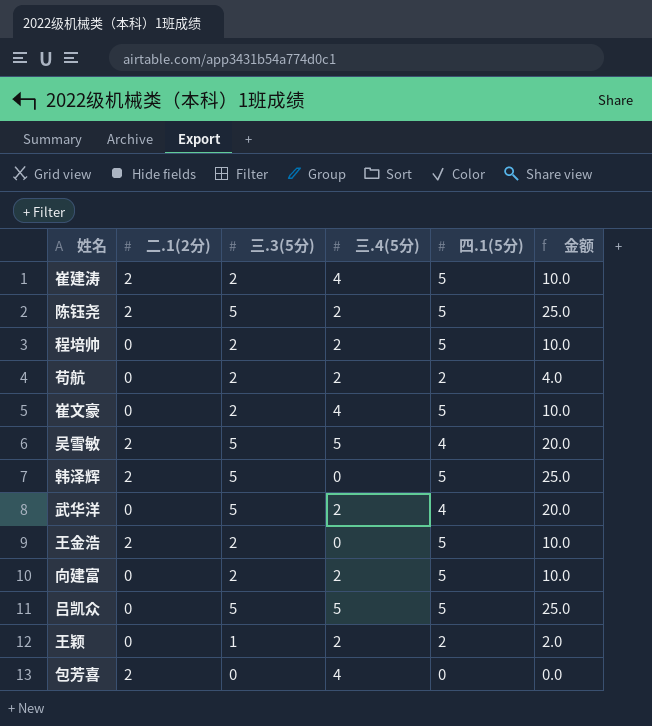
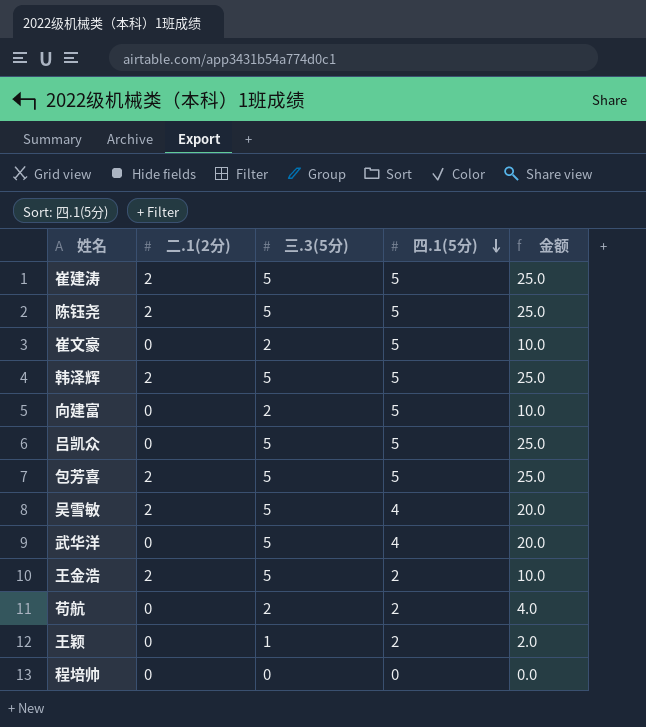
row order: none -> 四.1(5分) descending
column 三.4(5分) | position: 4 -> none
崔建涛 | 三.3(5分): 2 -> 5
崔建涛 | 金额: 10.0 -> 25.0
包芳喜 | 三.3(5分): 0 -> 5
包芳喜 | 四.1(5分): 0 -> 5
包芳喜 | 金额: 0.0 -> 25.0
王金浩 | 三.3(5分): 2 -> 5
王金浩 | 四.1(5分): 5 -> 2
程培帅 | 三.3(5分): 2 -> 0
程培帅 | 四.1(5分): 5 -> 0
程培帅 | 金额: 10.0 -> 0.0

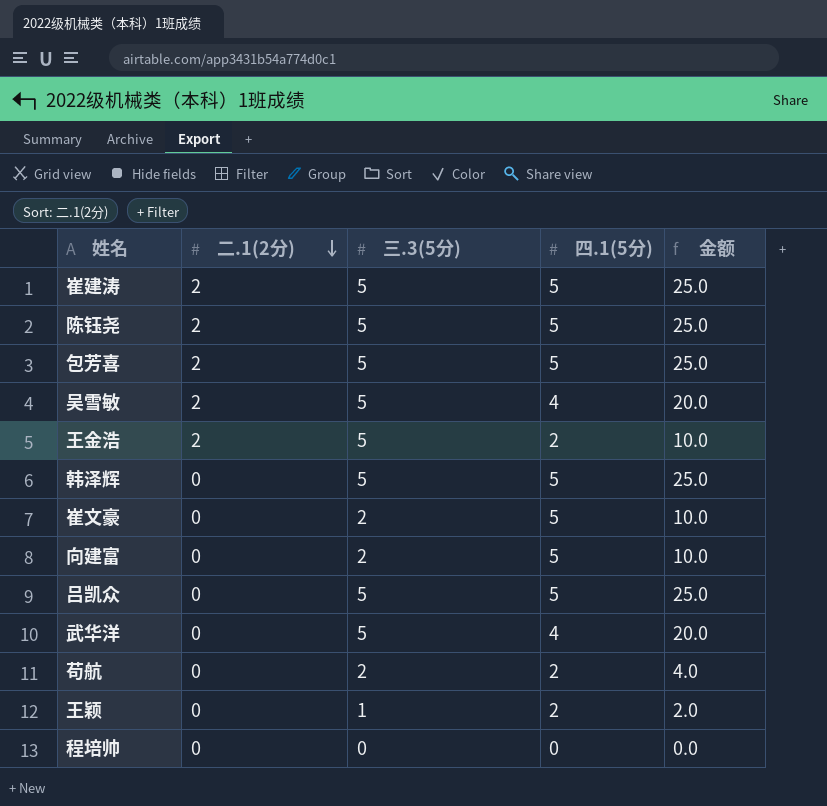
row order: 四.1(5分) descending -> 二.1(2分) descending
韩泽辉 | 二.1(2分): 2 -> 0

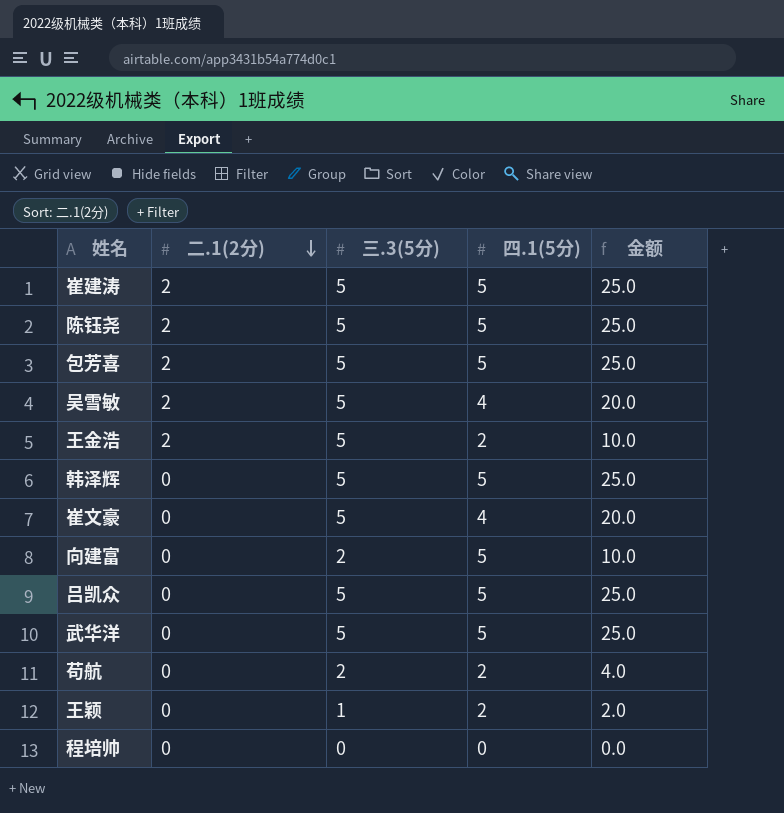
崔文豪 | 三.3(5分): 2 -> 5
崔文豪 | 四.1(5分): 5 -> 4
崔文豪 | 金额: 10.0 -> 20.0
武华洋 | 四.1(5分): 4 -> 5
武华洋 | 金额: 20.0 -> 25.0

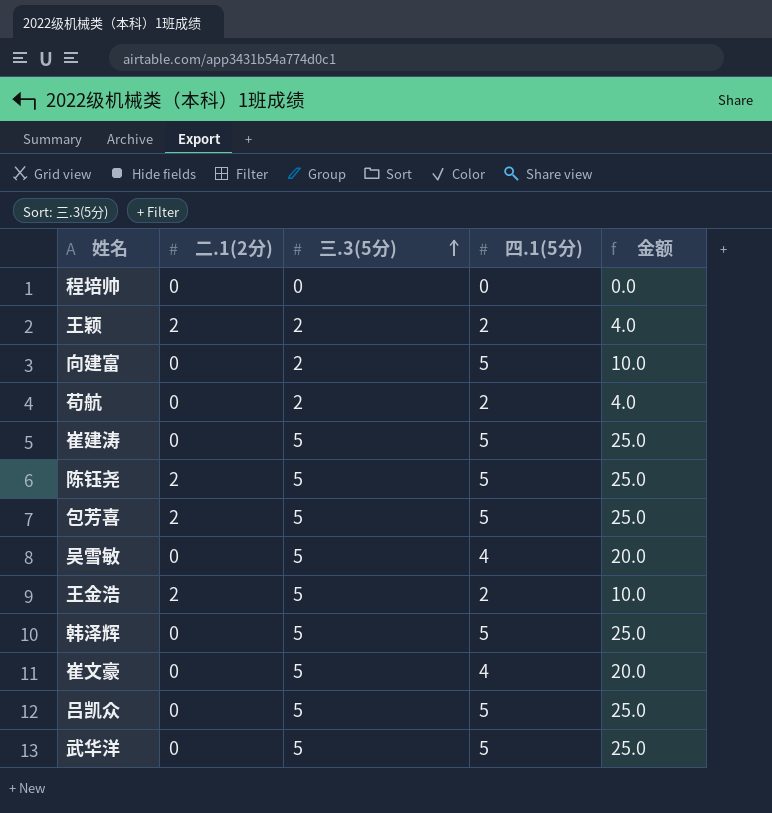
row order: 二.1(2分) descending -> 三.3(5分) ascending
王颖 | 二.1(2分): 0 -> 2
王颖 | 三.3(5分): 1 -> 2
王颖 | 金额: 2.0 -> 4.0
崔建涛 | 二.1(2分): 2 -> 0
吴雪敏 | 二.1(2分): 2 -> 0

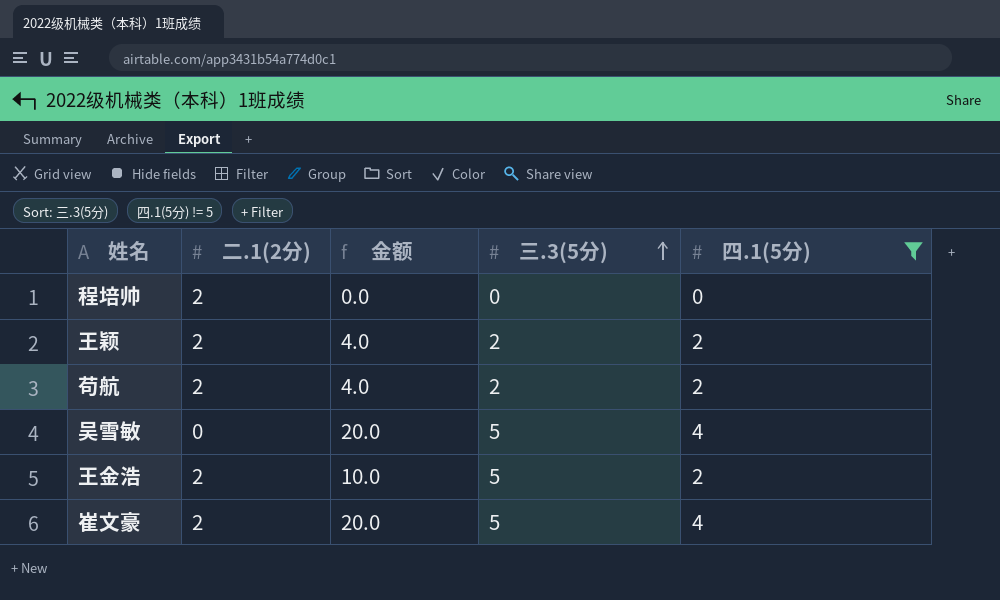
filter: none -> 四.1(5分) != 5
column 金额 | position: 5 -> 3
程培帅 | 二.1(2分): 0 -> 2
苟航 | 二.1(2分): 0 -> 2
崔文豪 | 二.1(2分): 0 -> 2

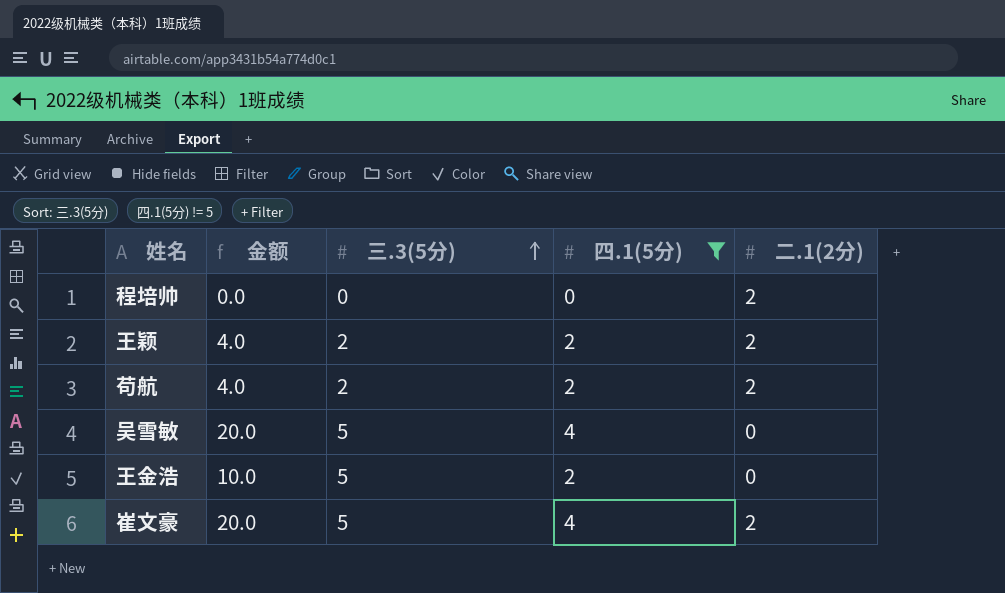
column 二.1(2分) | position: 2 -> 5
王金浩 | 二.1(2分): 2 -> 0

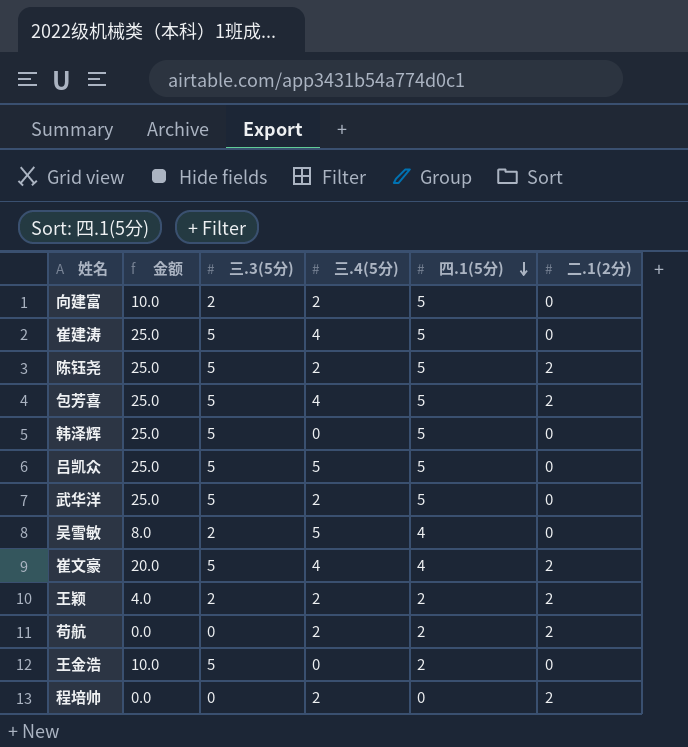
filter: 四.1(5分) != 5 -> none
row order: 三.3(5分) ascending -> 四.1(5分) descending
column 三.4(5分) | position: none -> 4
吴雪敏 | 金额: 20.0 -> 8.0
吴雪敏 | 三.3(5分): 5 -> 2
苟航 | 金额: 4.0 -> 0.0
苟航 | 三.3(5分): 2 -> 0

